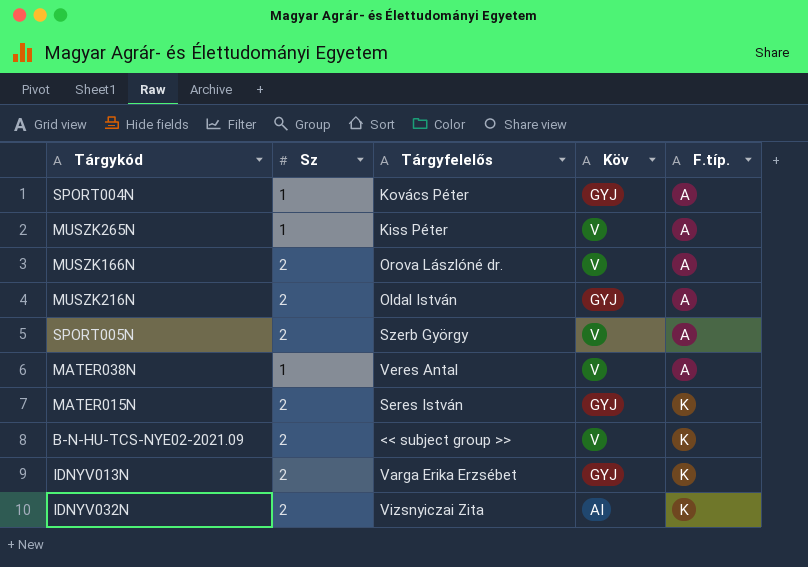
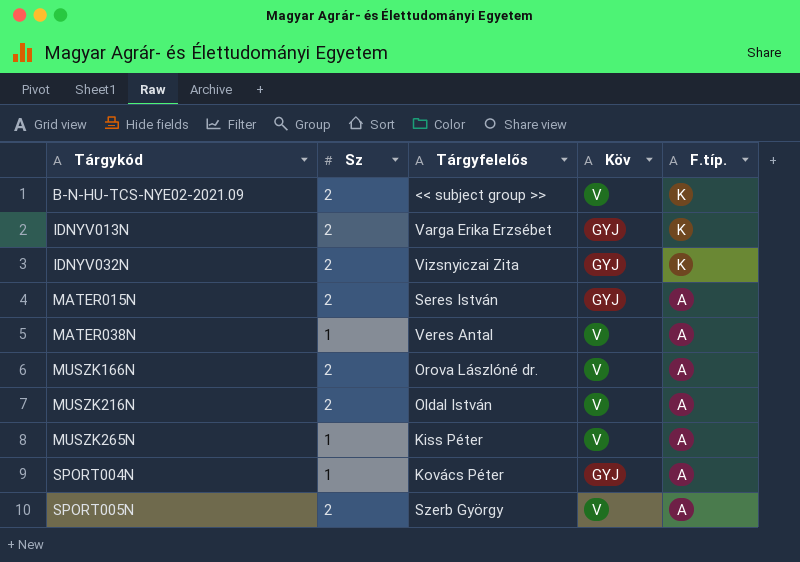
row order: F.típ. ascending -> Tárgykód ascending
IDNYV032N | Köv: AI -> GYJ
MATER015N | F.típ.: K -> A
MUSZK216N | Köv: GYJ -> V

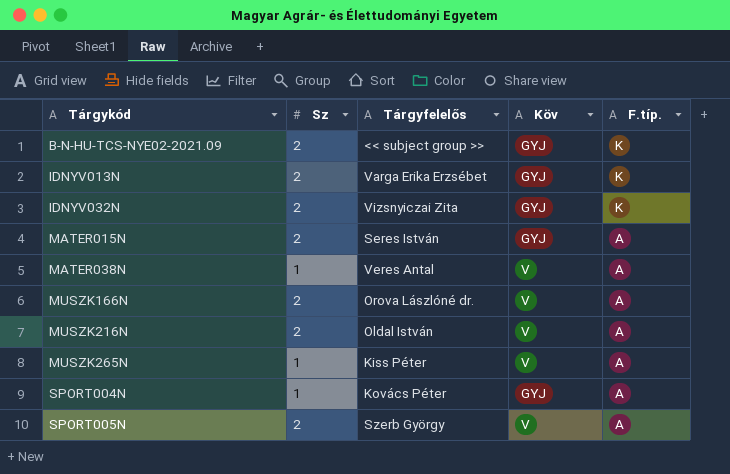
B-N-HU-TCS-NYE02-2021.09 | Köv: V -> GYJ

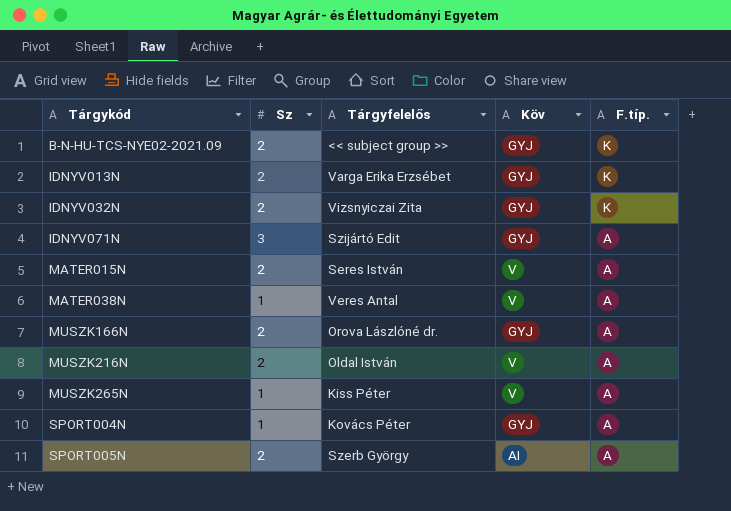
row IDNYV071N: none -> 3 | Szijártó Edit | GYJ | A
MATER015N | Köv: GYJ -> V
MUSZK166N | Köv: V -> GYJ
SPORT005N | Köv: V -> AI

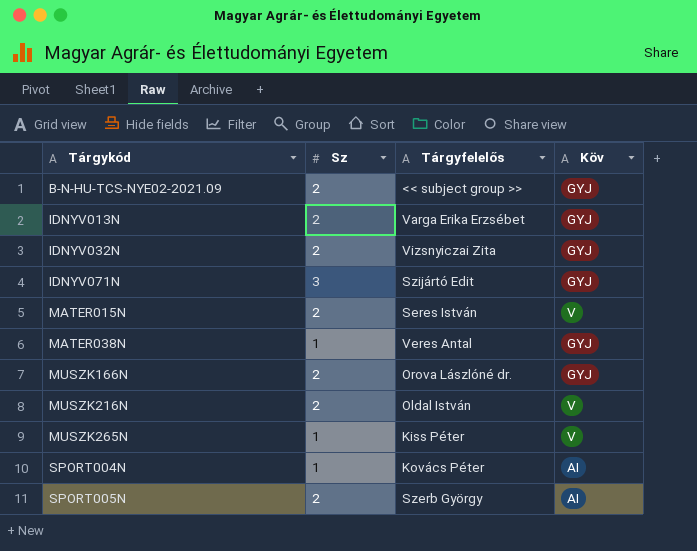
column F.típ. | position: 5 -> none
MATER038N | Köv: V -> GYJ
SPORT004N | Köv: GYJ -> AI

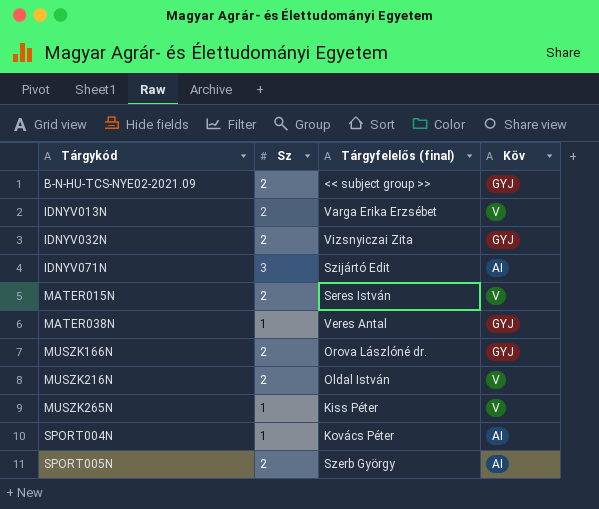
column name: Tárgyfelelős -> Tárgyfelelős (final)
IDNYV013N | Köv: GYJ -> V
IDNYV071N | Köv: GYJ -> AI

